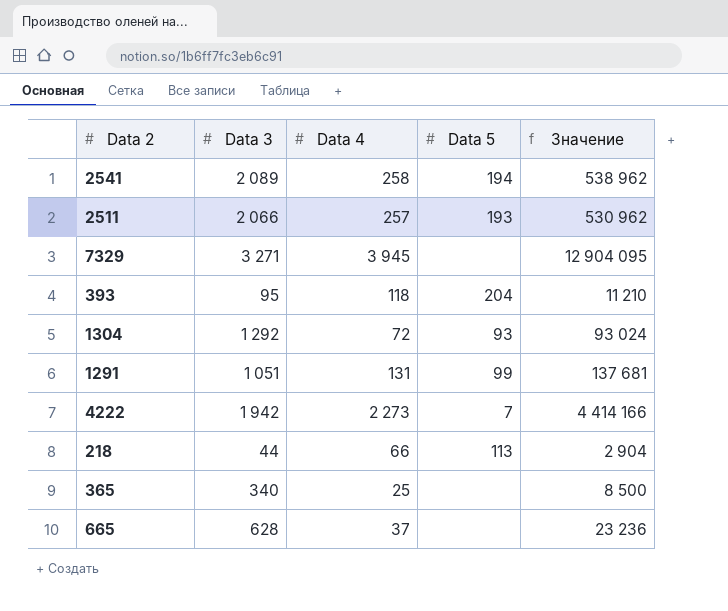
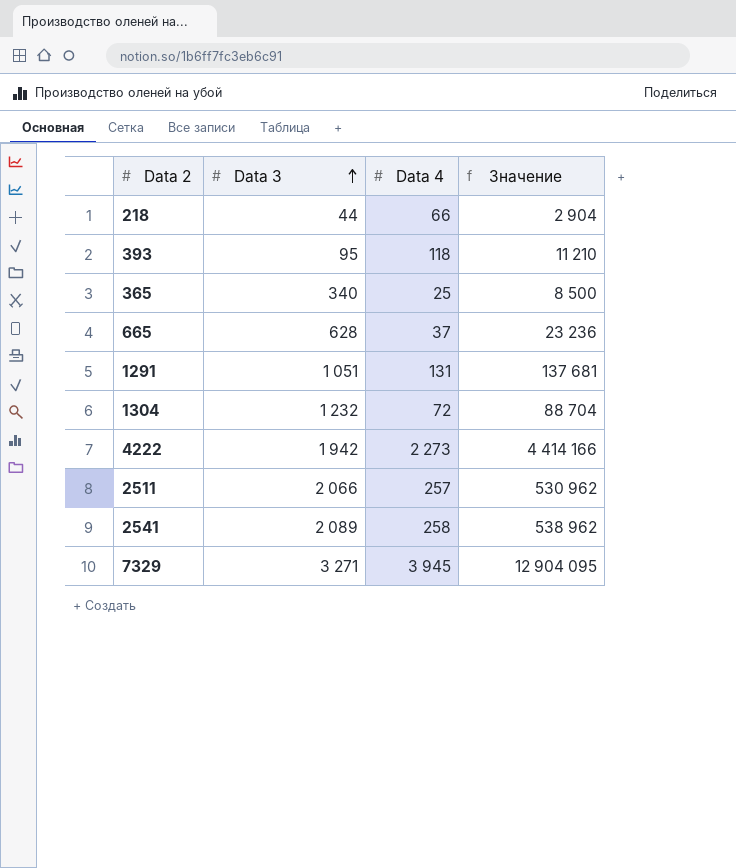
row order: none -> Data 3 ascending
column Data 5 | position: 4 -> none
1304 | Data 3: 1 292 -> 1 232
1304 | Значение: 93 024 -> 88 704

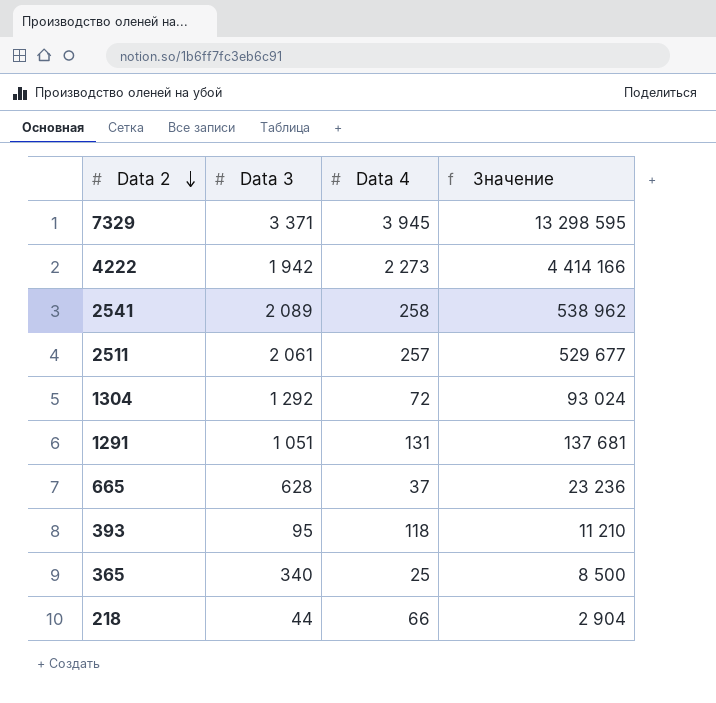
row order: Data 3 ascending -> Data 2 descending
7329 | Data 3: 3 271 -> 3 371
7329 | Значение: 12 904 095 -> 13 298 595
2511 | Data 3: 2 066 -> 2 061
2511 | Значение: 530 962 -> 529 677
1304 | Data 3: 1 232 -> 1 292
1304 | Значение: 88 704 -> 93 024

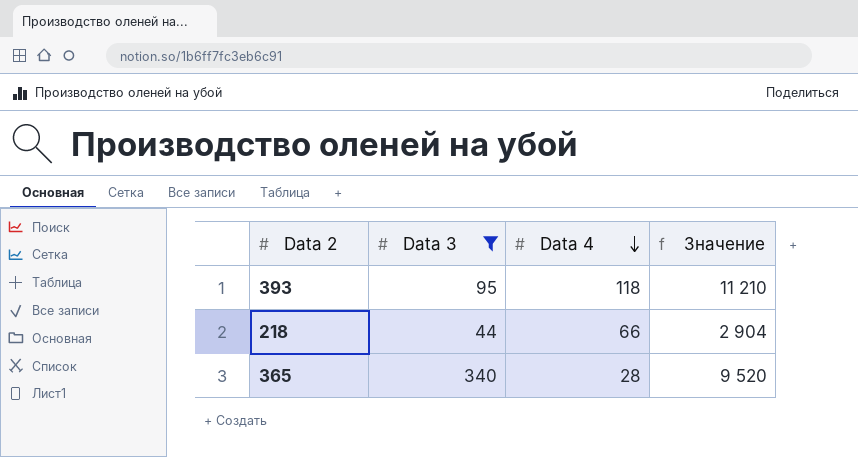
filter: none -> Data 3 <= 340
row order: Data 2 descending -> Data 4 descending
365 | Data 4: 25 -> 28
365 | Значение: 8 500 -> 9 520

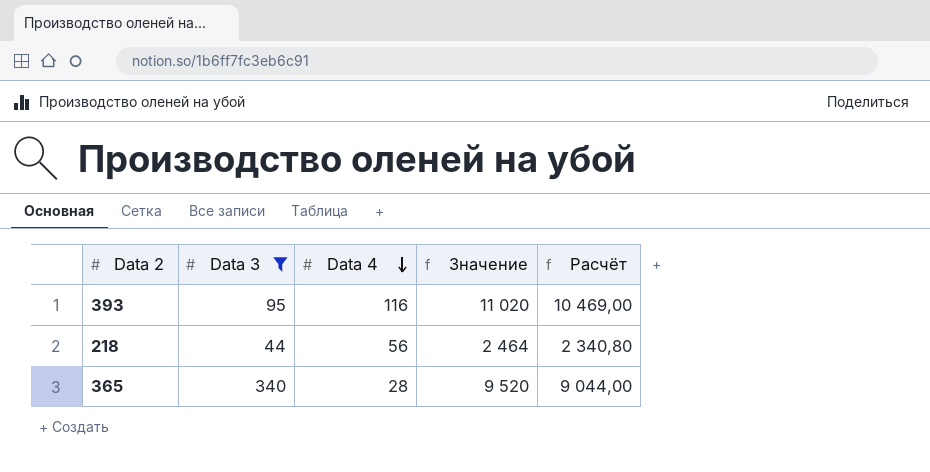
column Расчёт | formula: none -> [Значение] * 0,95
393 | Data 4: 118 -> 116
393 | Значение: 11 210 -> 11 020
218 | Data 4: 66 -> 56
218 | Значение: 2 904 -> 2 464

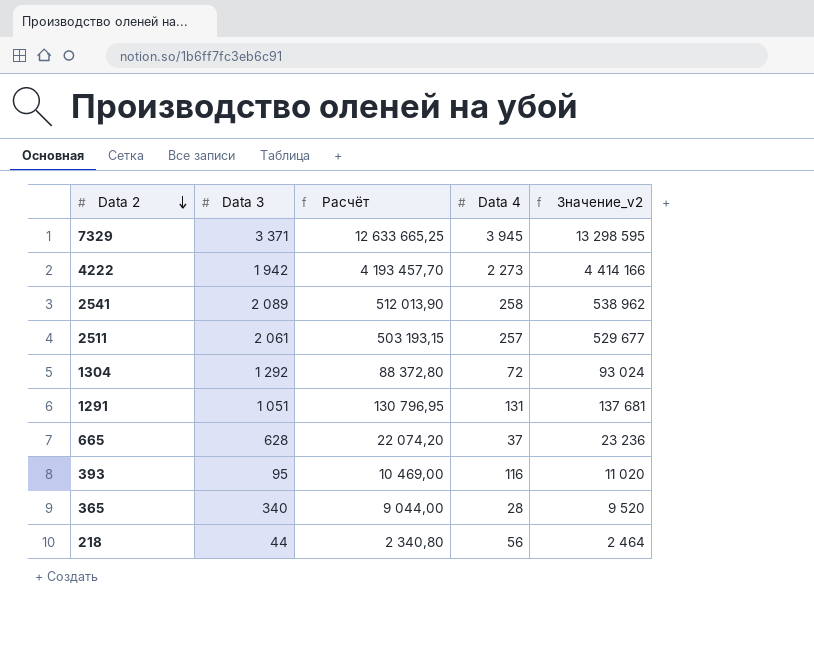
filter: Data 3 <= 340 -> none
row order: Data 4 descending -> Data 2 descending
column Расчёт | position: 5 -> 3
column name: Значение -> Значение_v2

